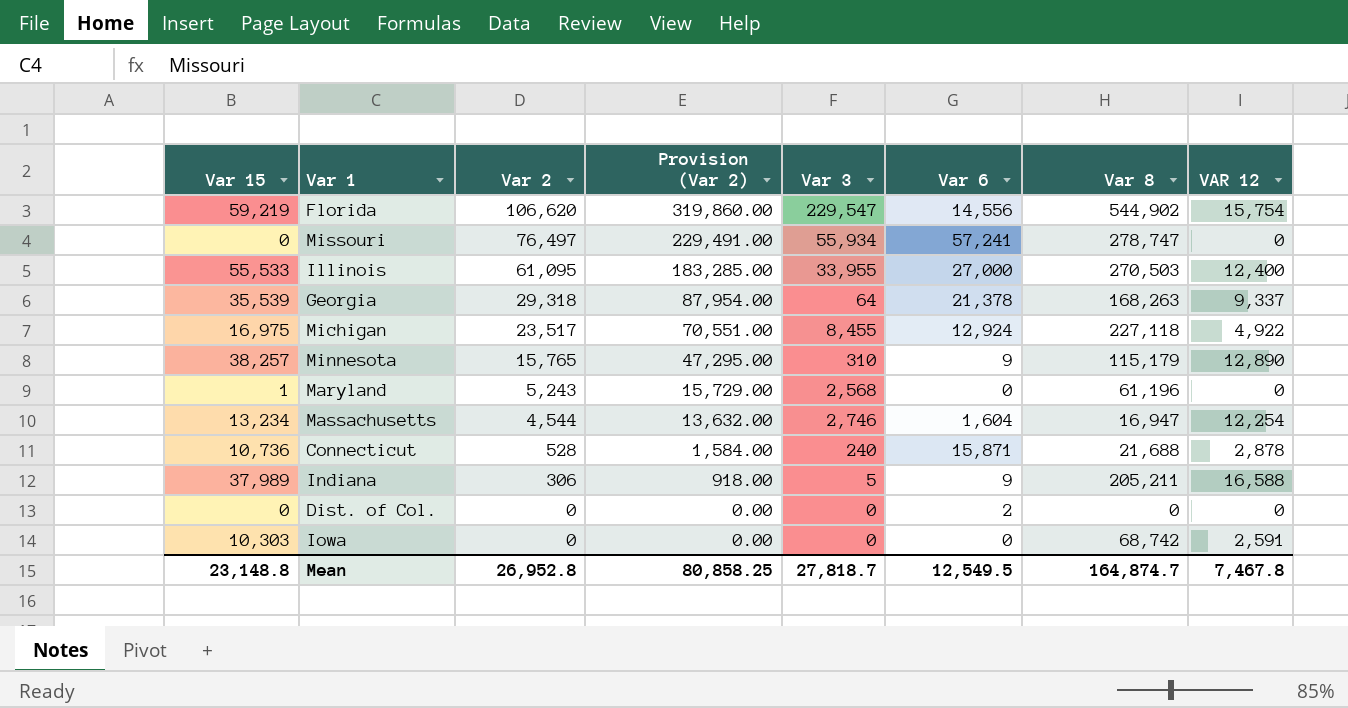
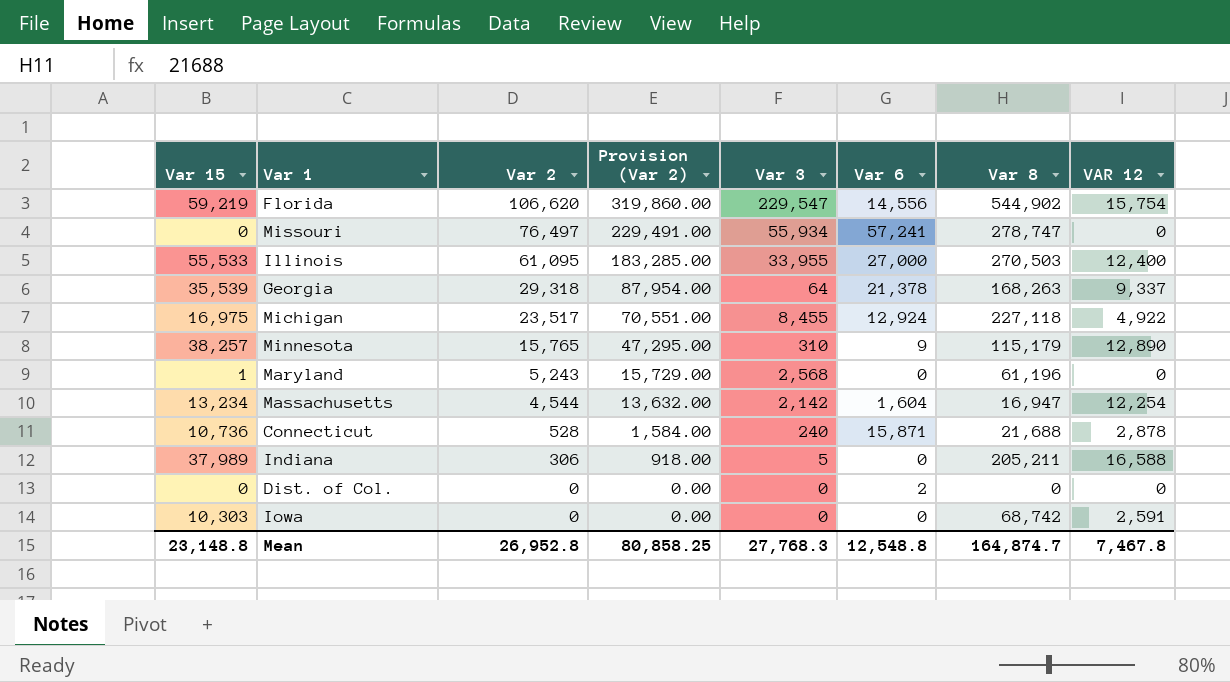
Massachusetts | Var 3: 2,746 -> 2,142
Indiana | Var 6: 9 -> 0
Mean | Var 3: 27,818.7 -> 27,768.3
Mean | Var 6: 12,549.5 -> 12,548.8

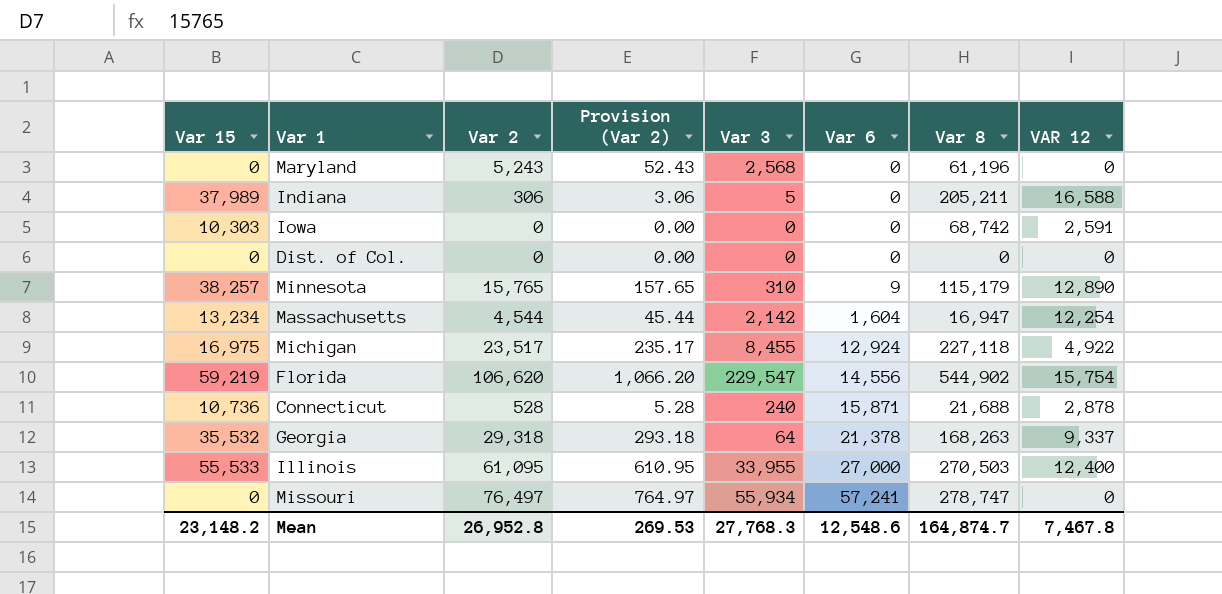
row order: Var 2 descending -> Var 6 ascending
column Provision (Var 2) | formula: [Var 2] * 3 -> [Var 2] * 0.01
Maryland | Var 15: 1 -> 0
Dist. of Col. | Var 6: 2 -> 0
Georgia | Var 15: 35,539 -> 35,532
Mean | Var 15: 23,148.8 -> 23,148.2
Mean | Provision (Var 2): 80,858.25 -> 269.53
Mean | Var 6: 12,548.8 -> 12,548.6

